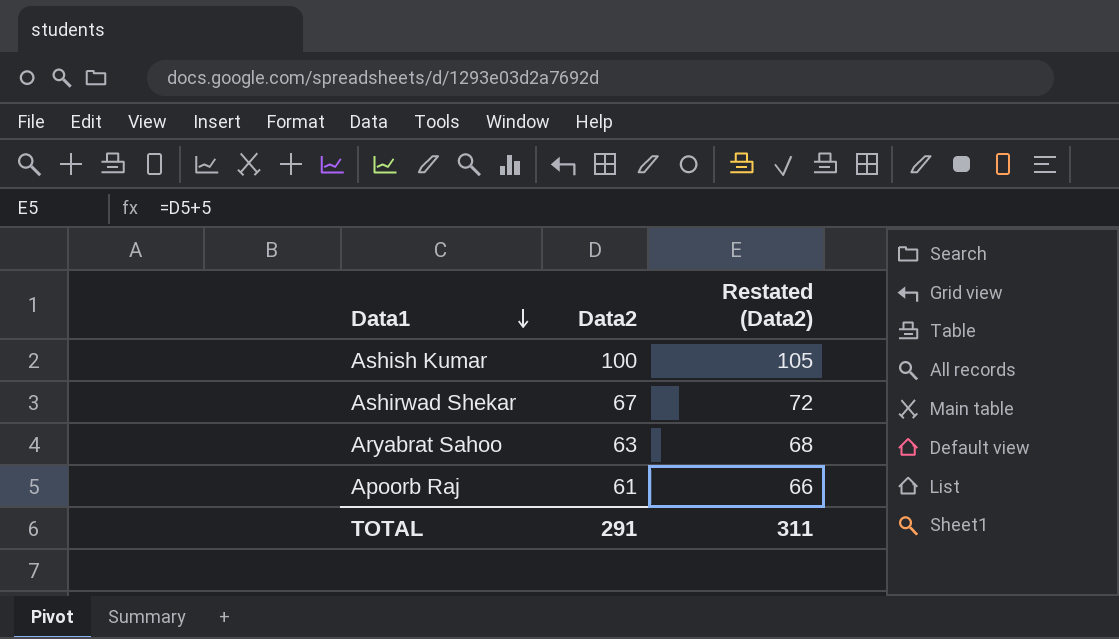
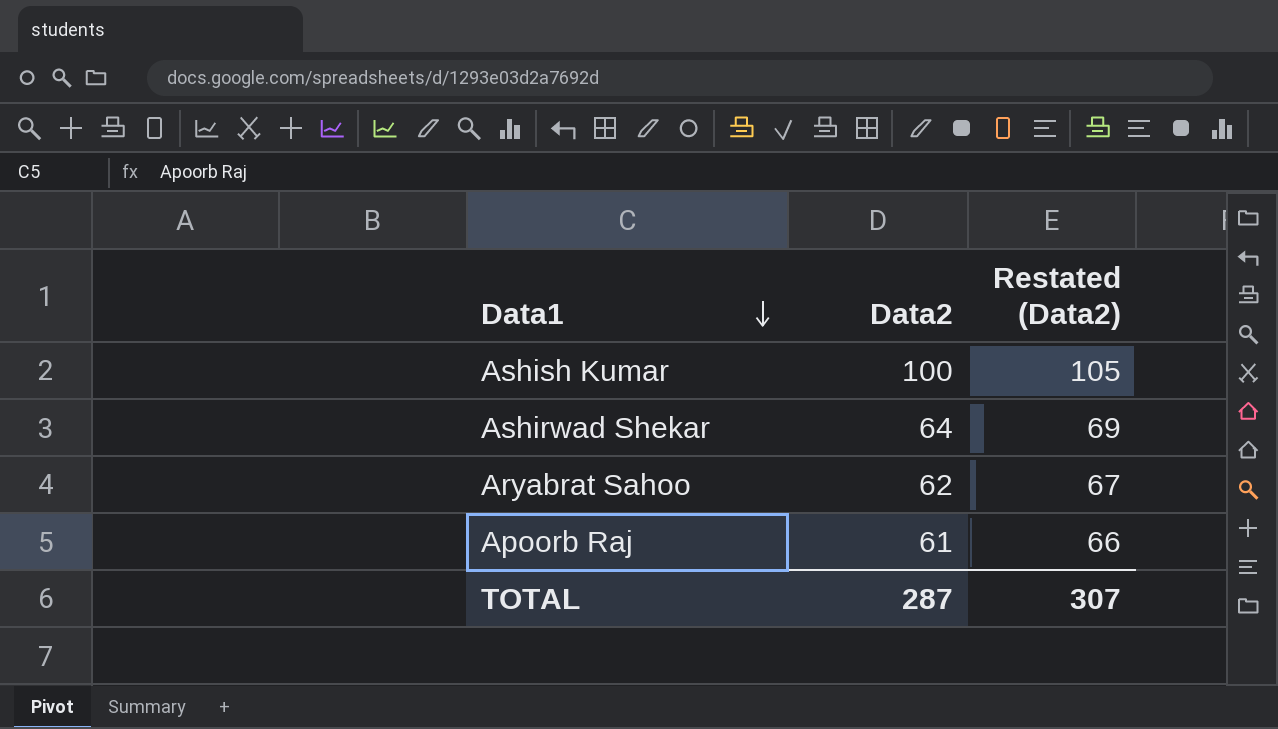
Ashirwad Shekar | Data2: 67 -> 64
Ashirwad Shekar | Restated (Data2): 72 -> 69
Aryabrat Sahoo | Data2: 63 -> 62
Aryabrat Sahoo | Restated (Data2): 68 -> 67
TOTAL | Data2: 291 -> 287
TOTAL | Restated (Data2): 311 -> 307

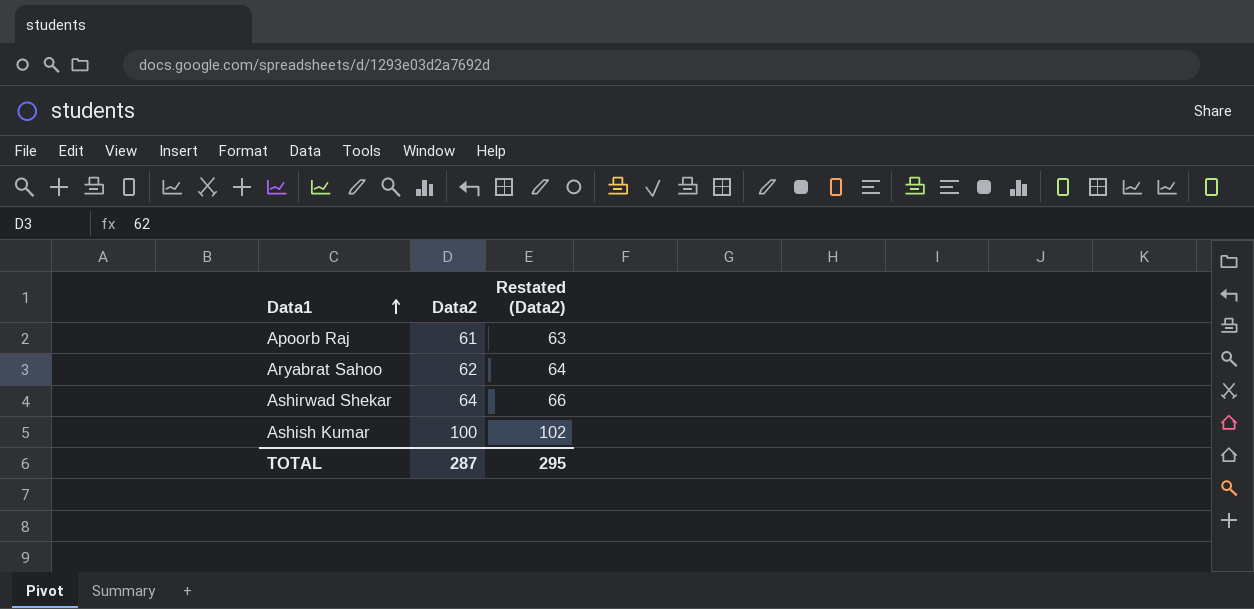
row order: Data1 descending -> Data1 ascending
column Restated (Data2) | formula: [Data2] + 5 -> [Data2] + 2
TOTAL | Restated (Data2): 307 -> 295

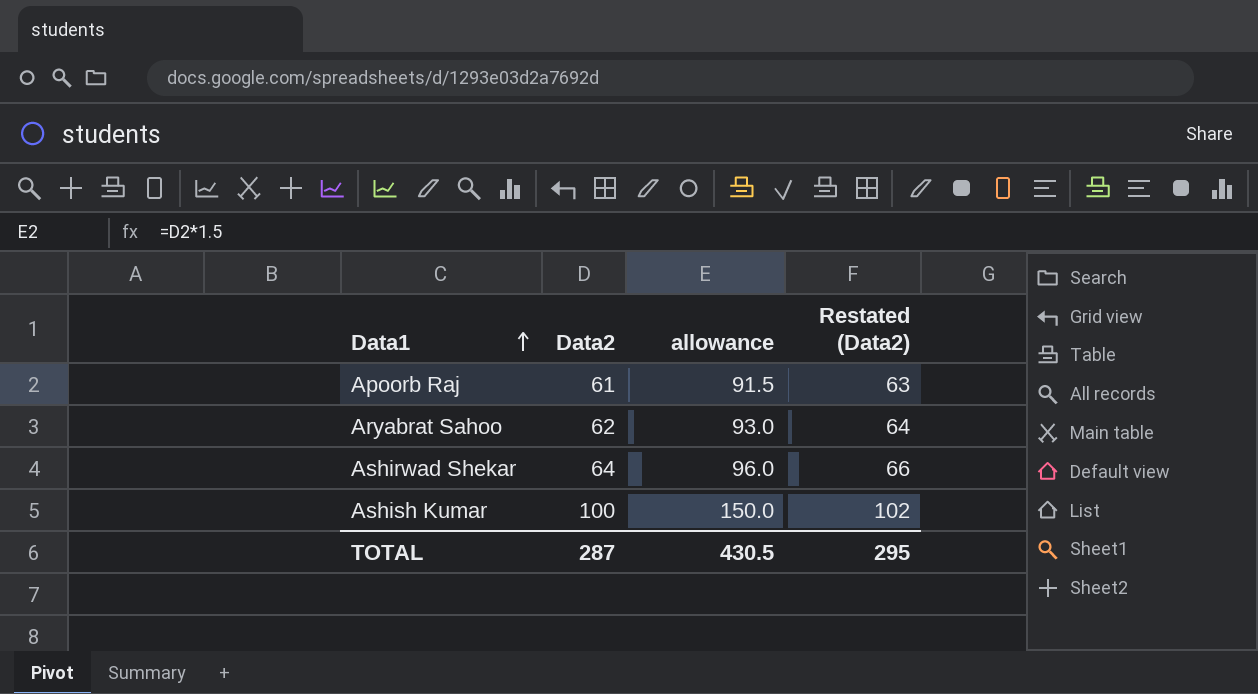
column allowance | formula: none -> [Data2] * 1.5

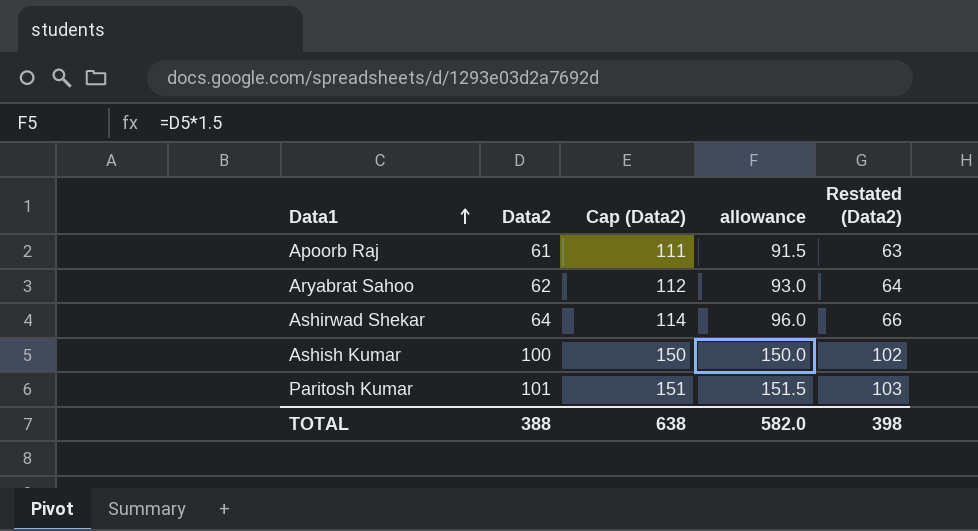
column Cap (Data2) | formula: none -> [Data2] + 50
row Paritosh Kumar: none -> 101 | 151 | 151.5 | 103
TOTAL | Data2: 287 -> 388
TOTAL | allowance: 430.5 -> 582.0
TOTAL | Restated (Data2): 295 -> 398

